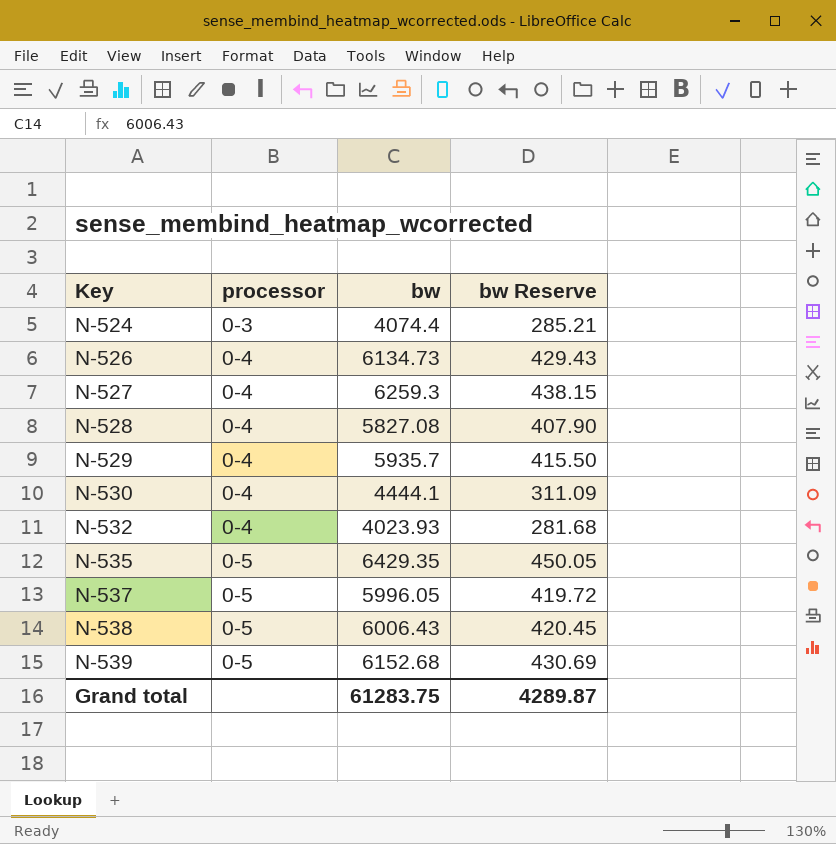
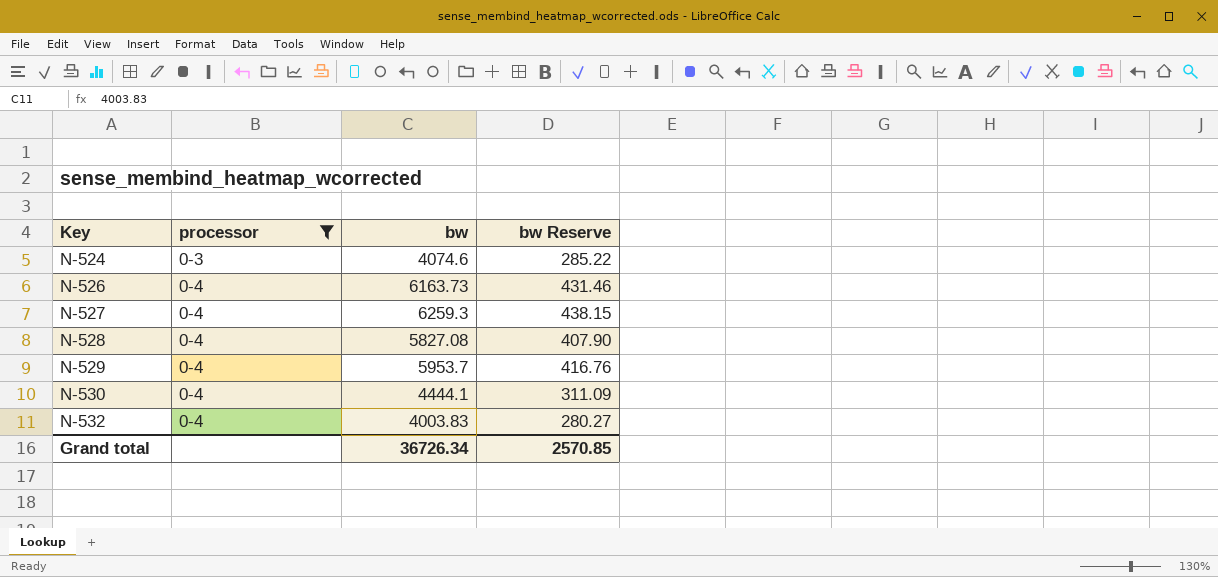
filter: none -> processor != 0-5
N-524 | bw: 4074.4 -> 4074.6
N-524 | bw Reserve: 285.21 -> 285.22
N-526 | bw: 6134.73 -> 6163.73
N-526 | bw Reserve: 429.43 -> 431.46
N-529 | bw: 5935.7 -> 5953.7
N-529 | bw Reserve: 415.50 -> 416.76
N-532 | bw: 4023.93 -> 4003.83
N-532 | bw Reserve: 281.68 -> 280.27
Grand total | bw: 61283.75 -> 36726.34
Grand total | bw Reserve: 4289.87 -> 2570.85

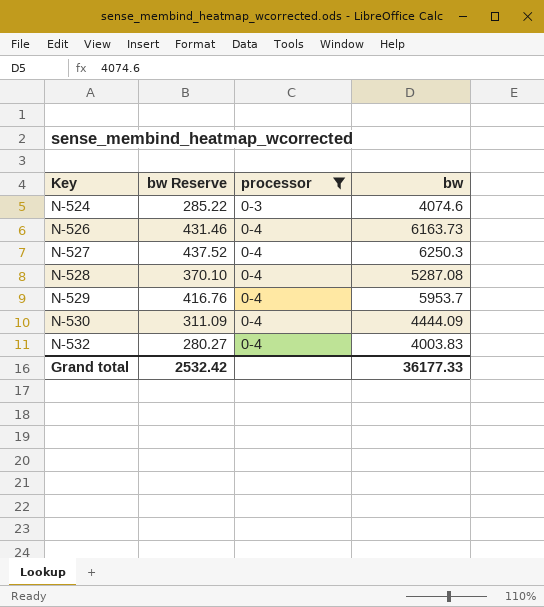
column bw Reserve | position: 4 -> 2
N-527 | bw Reserve: 438.15 -> 437.52
N-527 | bw: 6259.3 -> 6250.3
N-528 | bw Reserve: 407.90 -> 370.10
N-528 | bw: 5827.08 -> 5287.08
N-530 | bw: 4444.1 -> 4444.09
Grand total | bw Reserve: 2570.85 -> 2532.42
Grand total | bw: 36726.34 -> 36177.33

